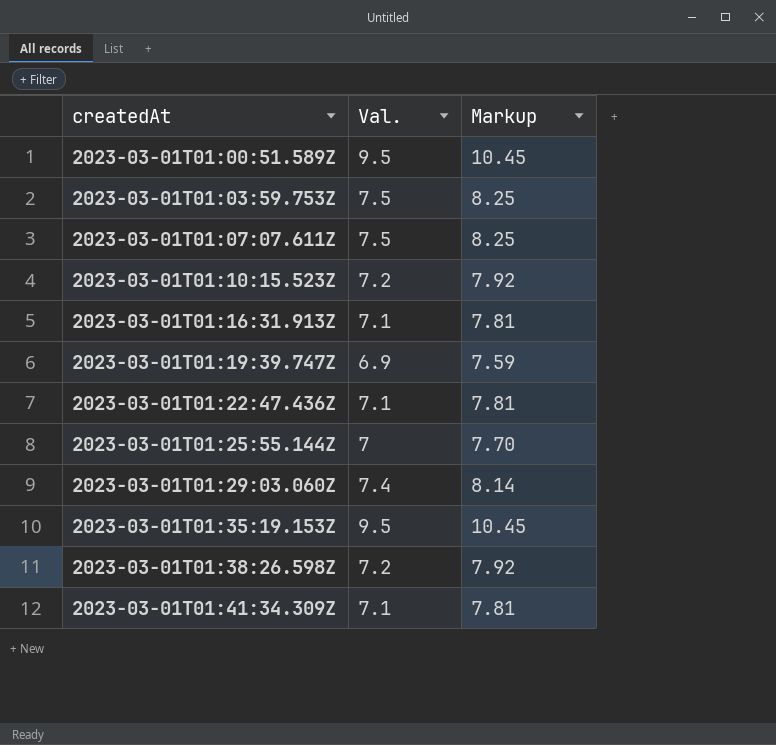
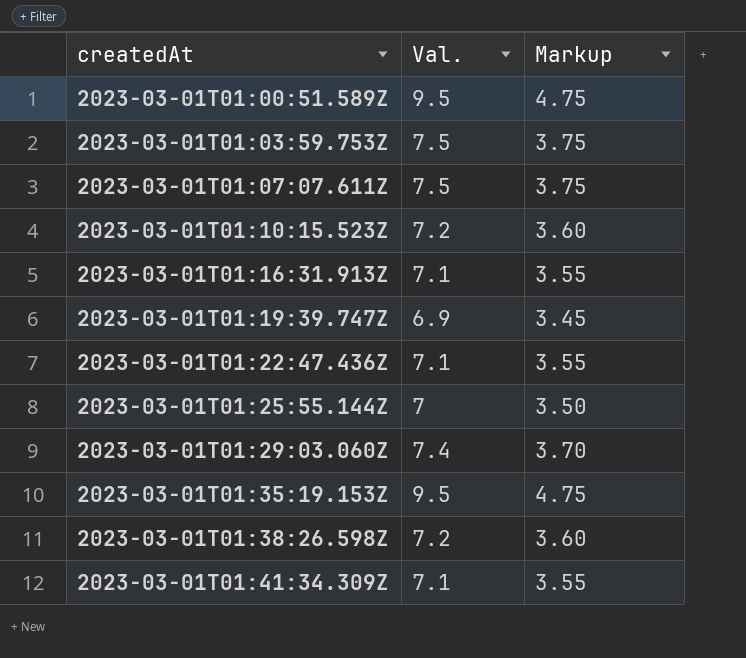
column Markup | formula: [Val.] * 1.1 -> [Val.] * 0.5

